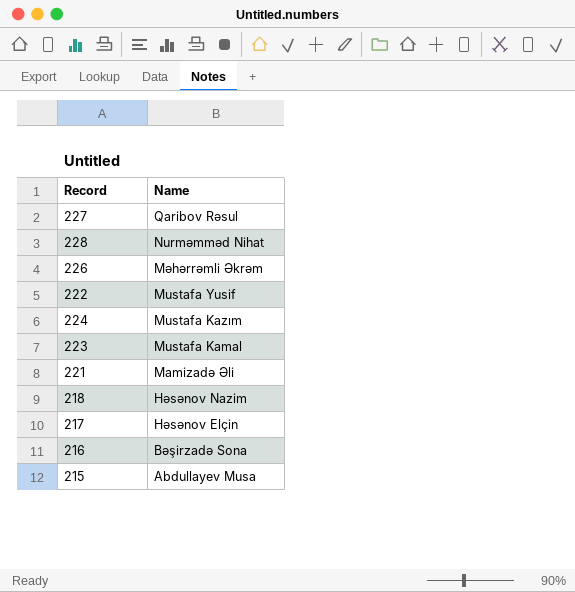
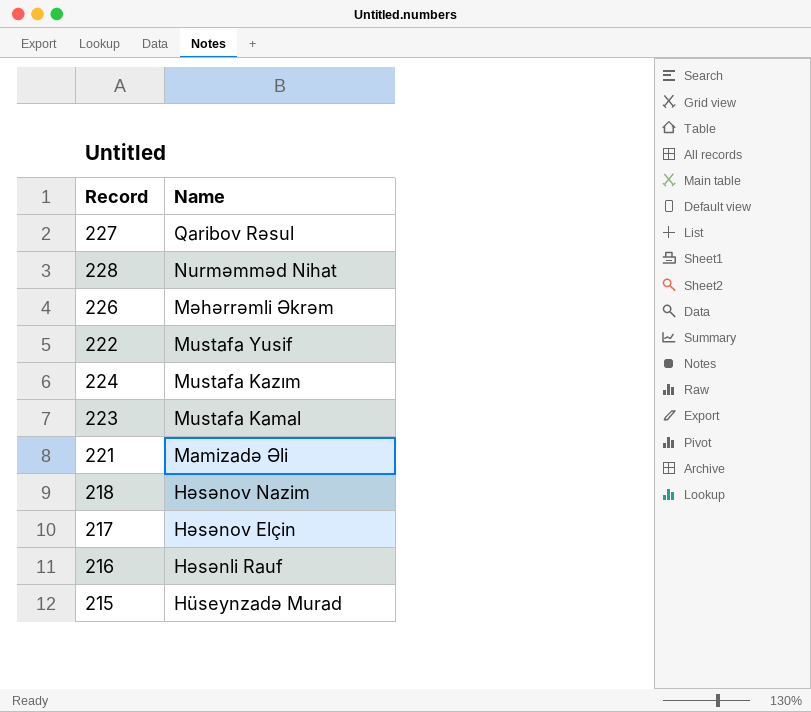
216 | Name: Bəşirzadə Sona -> Həsənli Rauf
215 | Name: Abdullayev Musa -> Hüseynzadə Murad

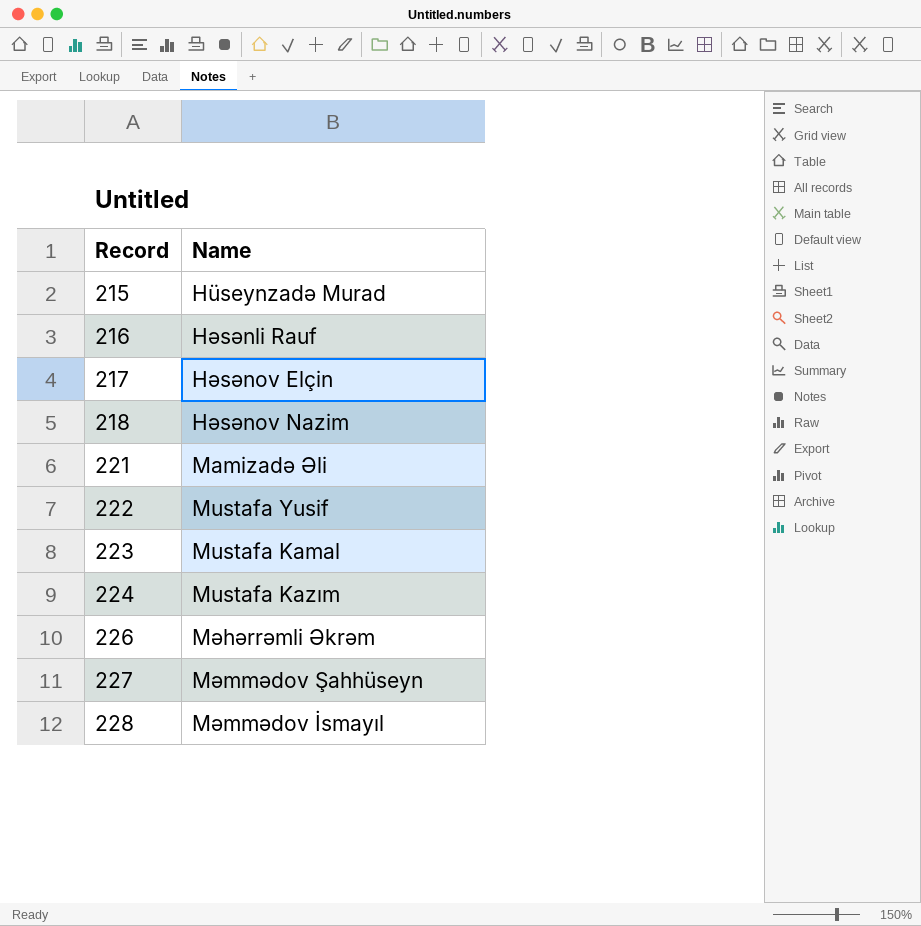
row order: Name descending -> Record ascending
227 | Name: Qaribov Rəsul -> Məmmədov Şahhüseyn
228 | Name: Nurməmməd Nihat -> Məmmədov İsmayıl

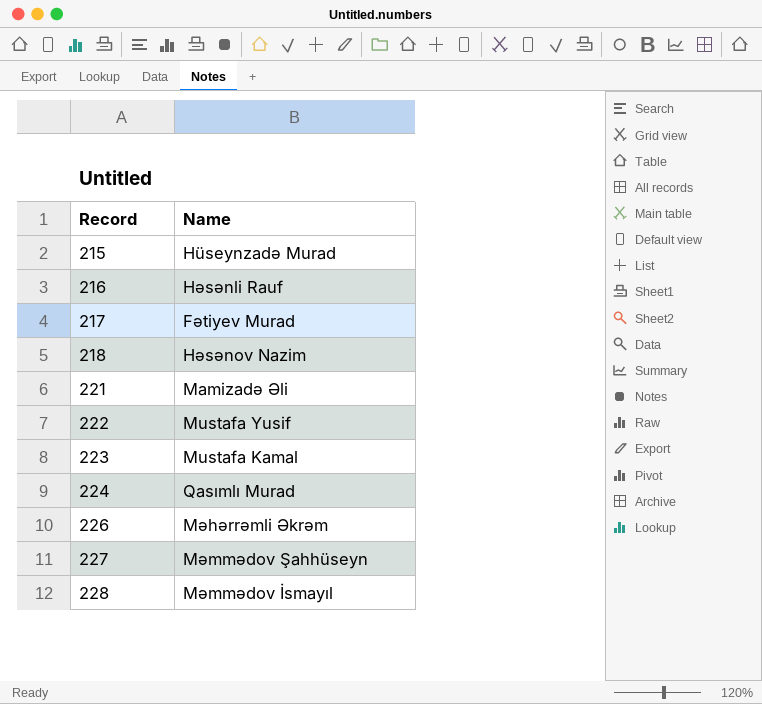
217 | Name: Həsənov Elçin -> Fətiyev Murad
224 | Name: Mustafa Kazım -> Qasımlı Murad

